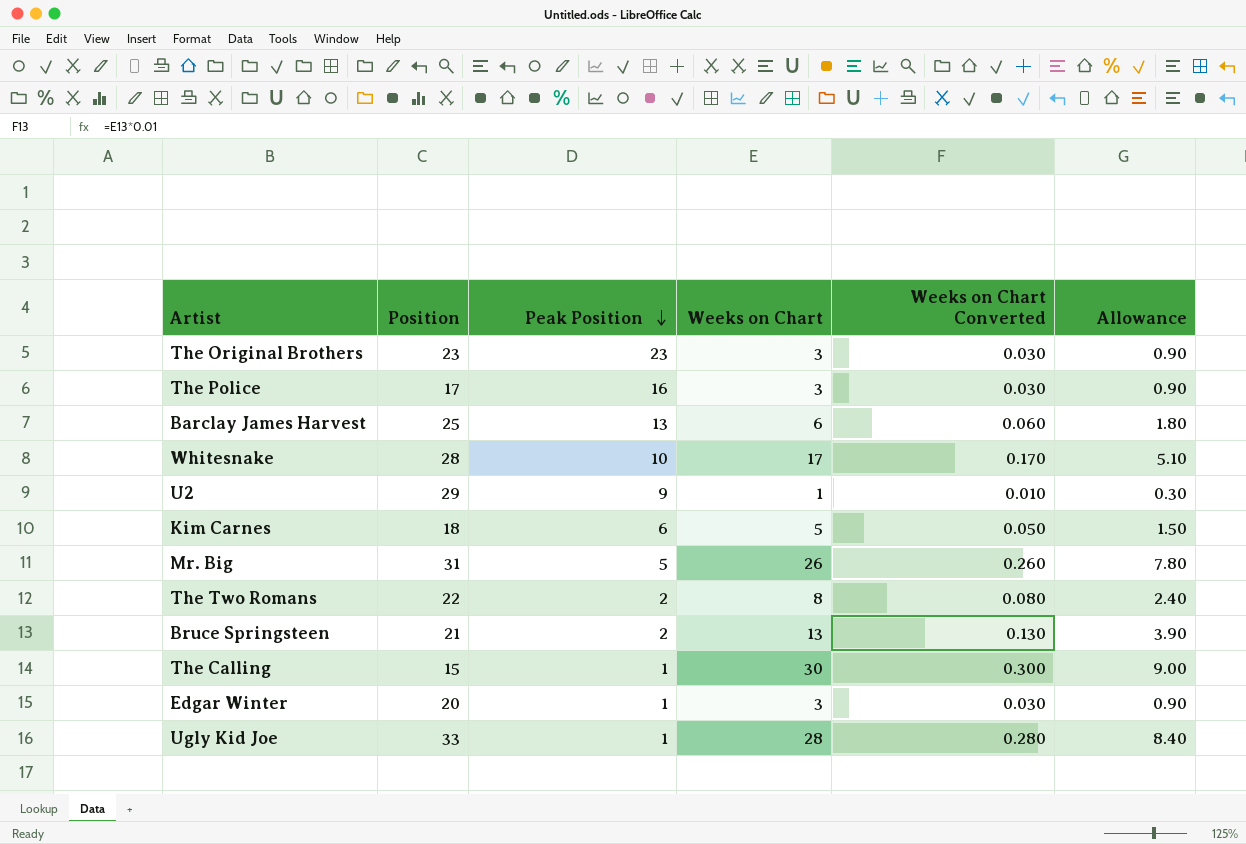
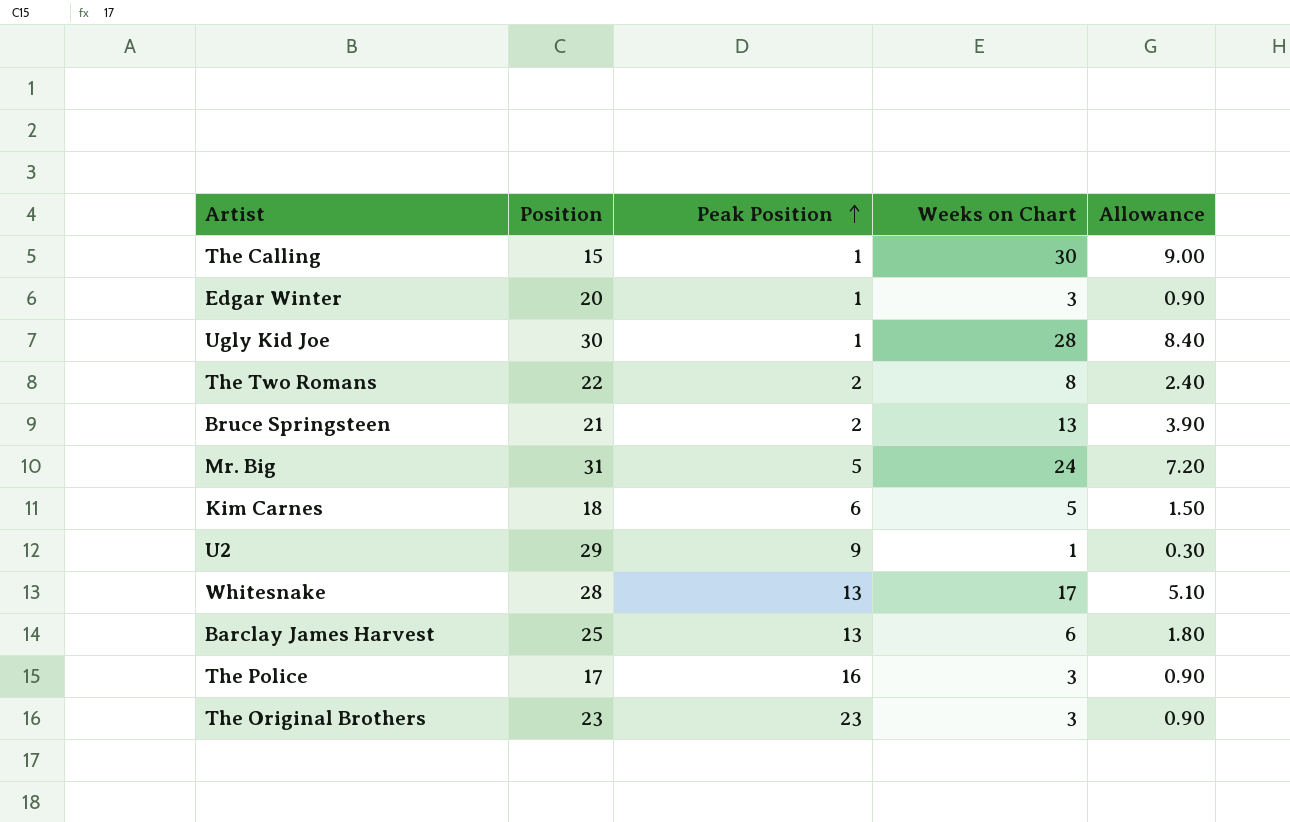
row order: Peak Position descending -> Peak Position ascending
column Weeks on Chart Converted | formula: [Weeks on Chart] * 0.01 -> none
Ugly Kid Joe | Position: 33 -> 30
Mr. Big | Weeks on Chart: 26 -> 24
Mr. Big | Allowance: 7.80 -> 7.20
Whitesnake | Peak Position: 10 -> 13

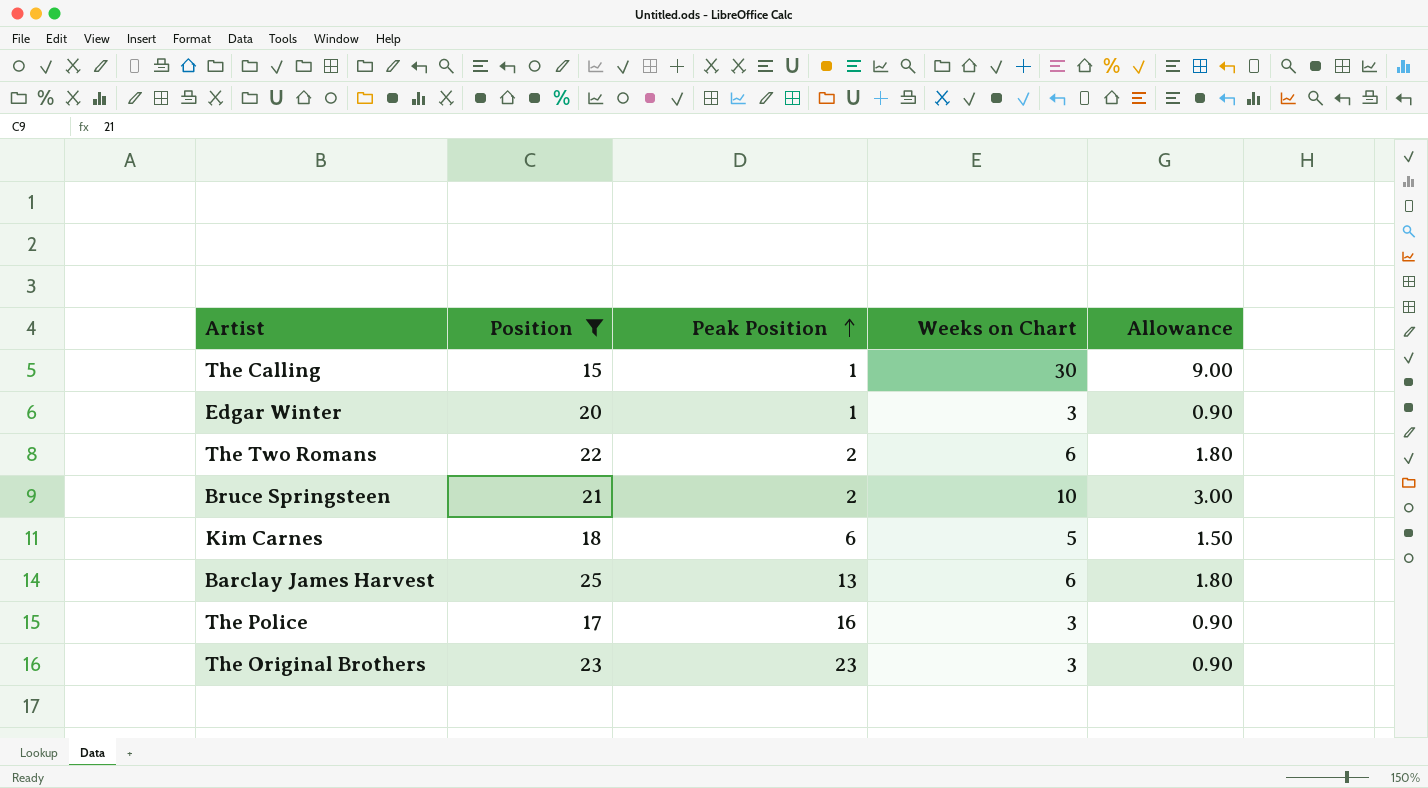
filter: none -> Position <= 25
The Two Romans | Weeks on Chart: 8 -> 6
The Two Romans | Allowance: 2.40 -> 1.80
Bruce Springsteen | Weeks on Chart: 13 -> 10
Bruce Springsteen | Allowance: 3.90 -> 3.00

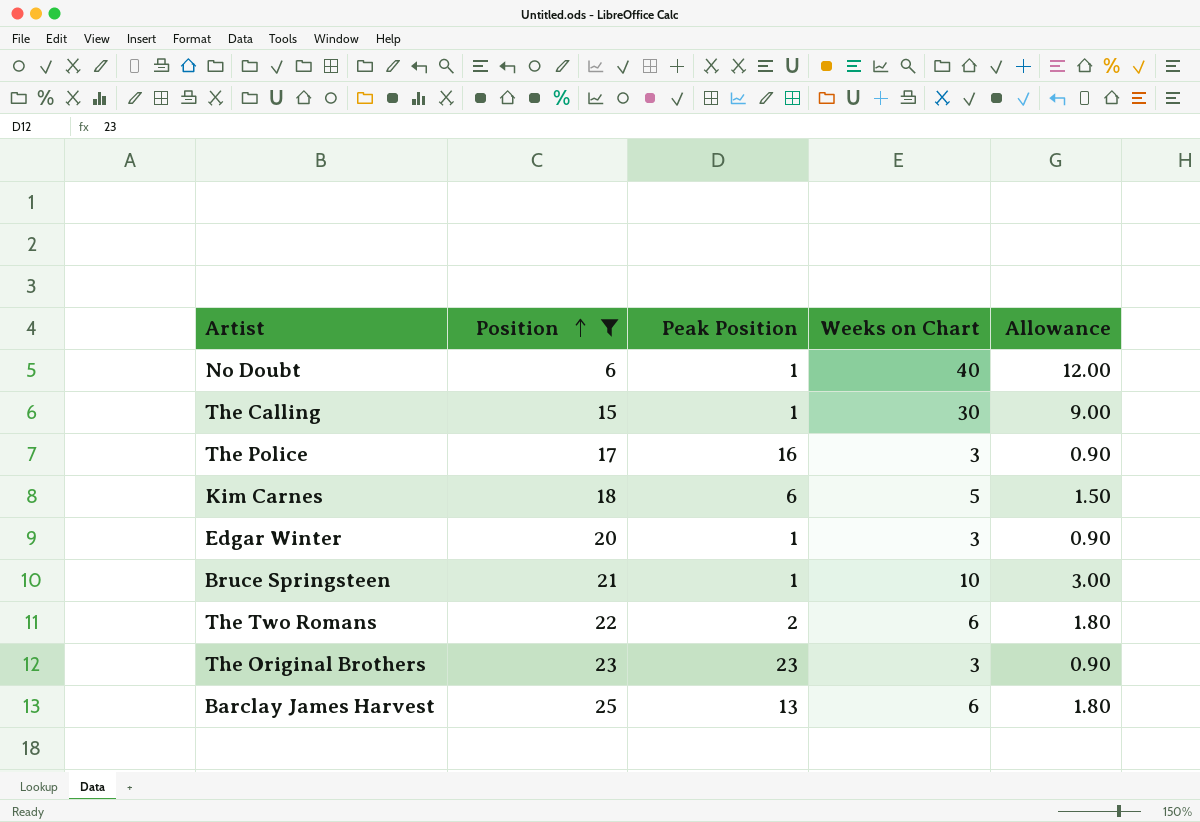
row order: Peak Position ascending -> Position ascending
row No Doubt: none -> 6 | 1 | 40 | 12.00
Bruce Springsteen | Peak Position: 2 -> 1

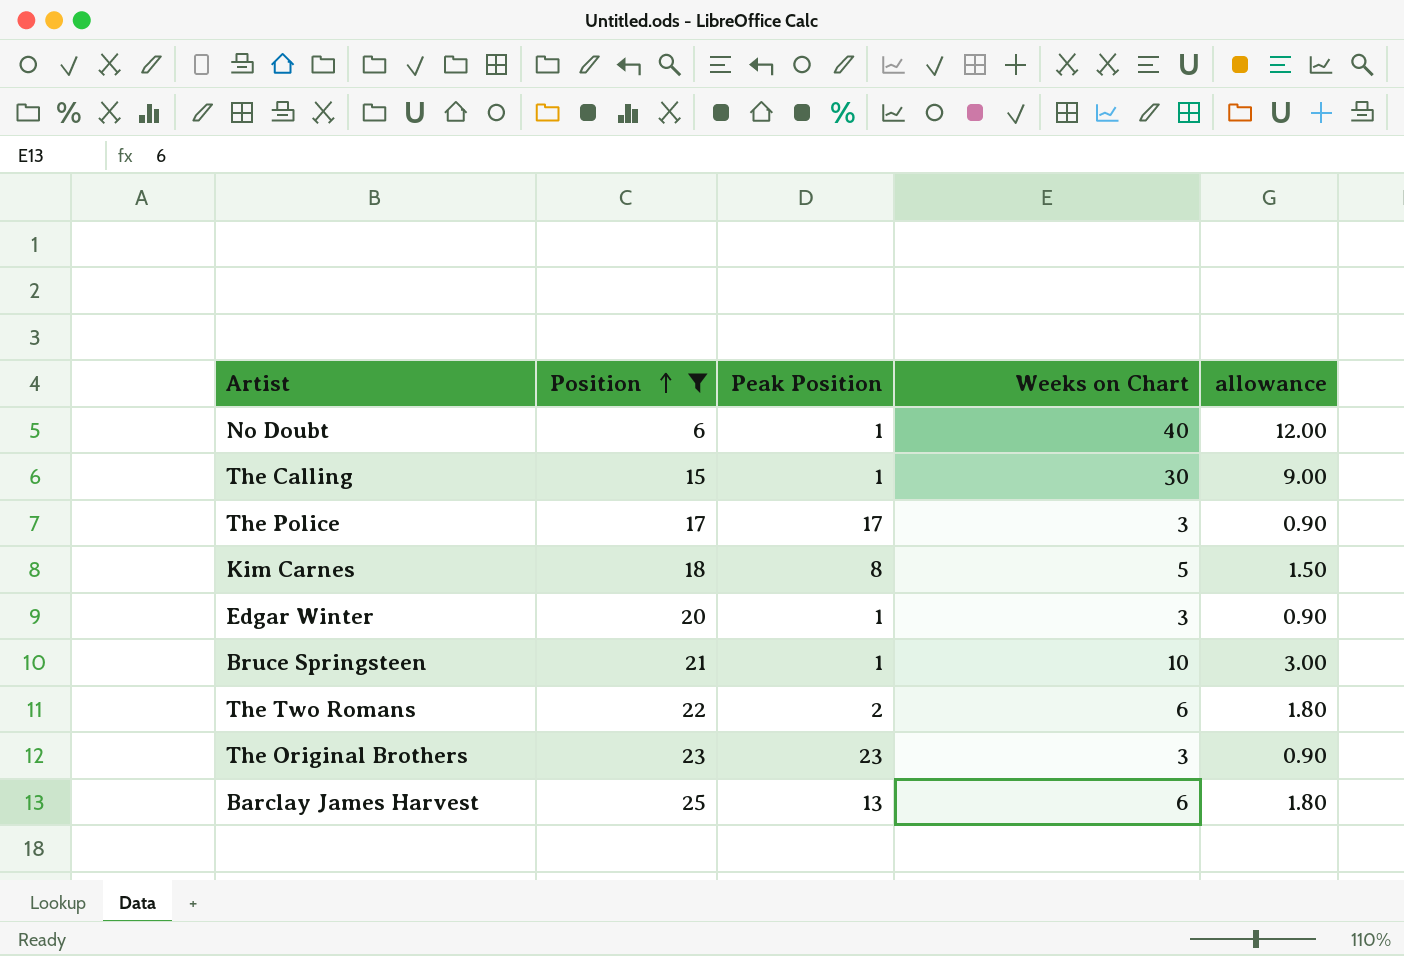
column name: Allowance -> allowance
The Police | Peak Position: 16 -> 17
Kim Carnes | Peak Position: 6 -> 8

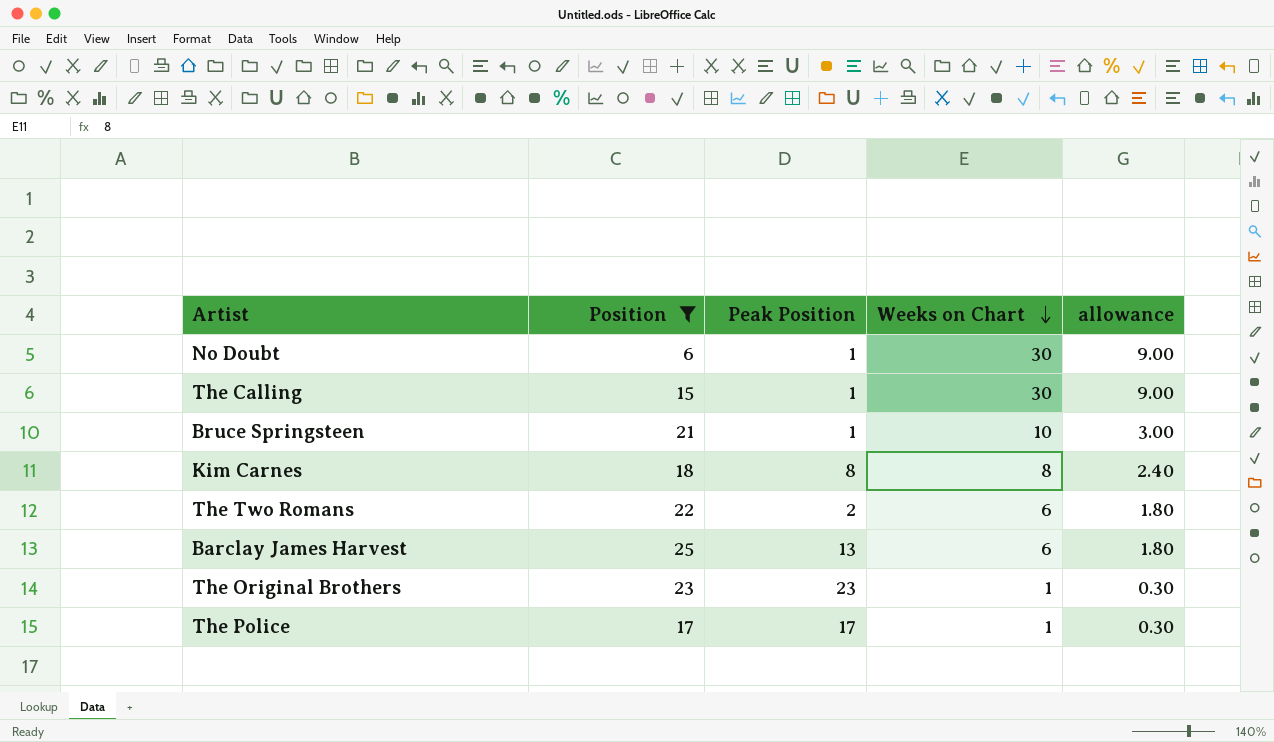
row order: Position ascending -> Weeks on Chart descending
row Edgar Winter: 20 | 1 | 3 | 0.90 -> none
No Doubt | Weeks on Chart: 40 -> 30
No Doubt | allowance: 12.00 -> 9.00
Kim Carnes | Weeks on Chart: 5 -> 8
Kim Carnes | allowance: 1.50 -> 2.40
The Original Brothers | Weeks on Chart: 3 -> 1
The Original Brothers | allowance: 0.90 -> 0.30
The Police | Weeks on Chart: 3 -> 1
The Police | allowance: 0.90 -> 0.30

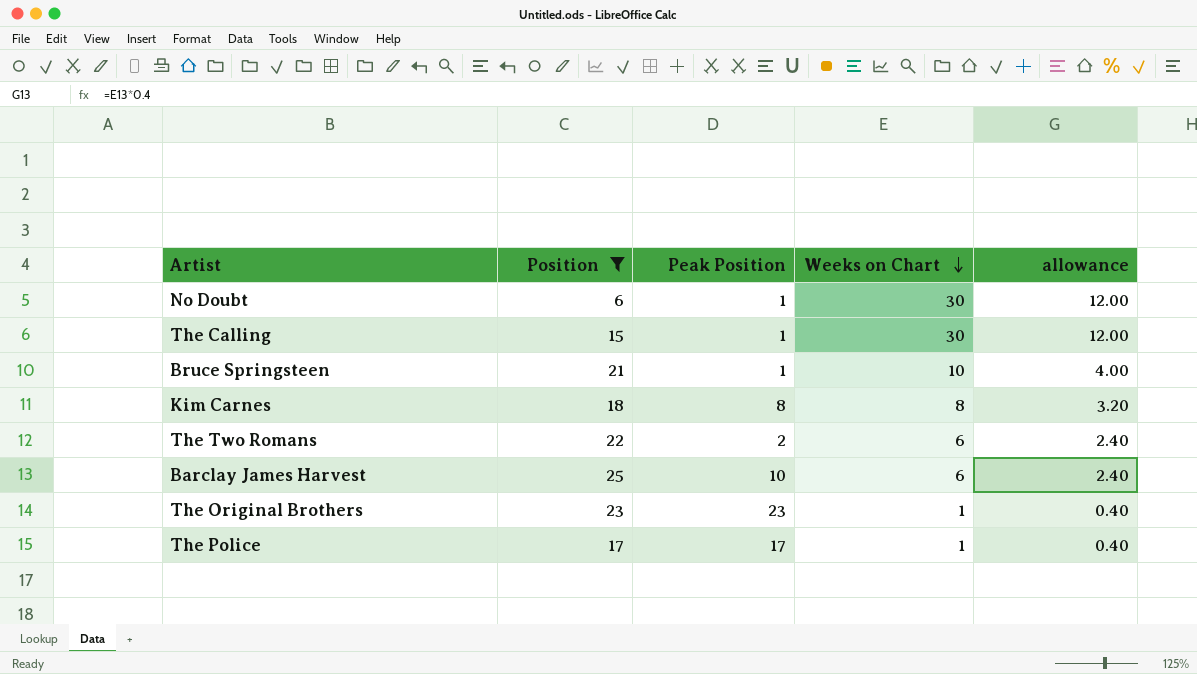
column allowance | formula: [Weeks on Chart] * 0.3 -> [Weeks on Chart] * 0.4
Barclay James Harvest | Peak Position: 13 -> 10

